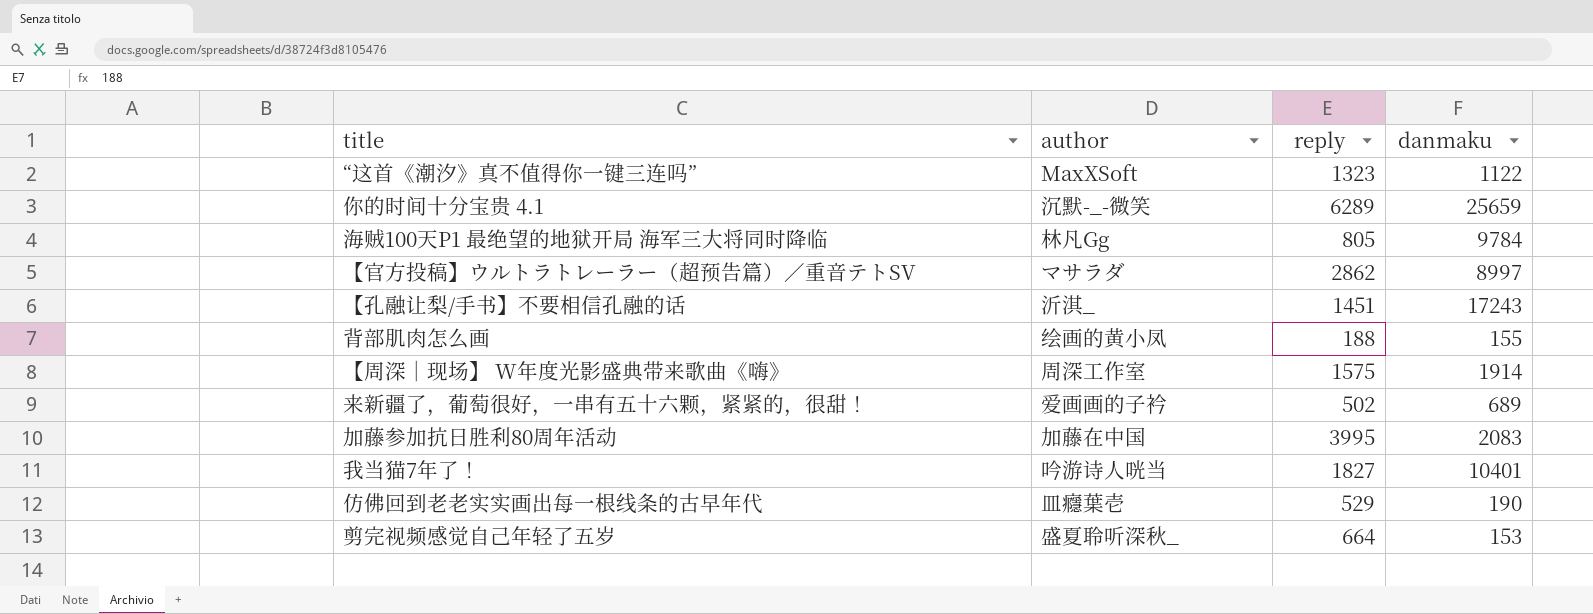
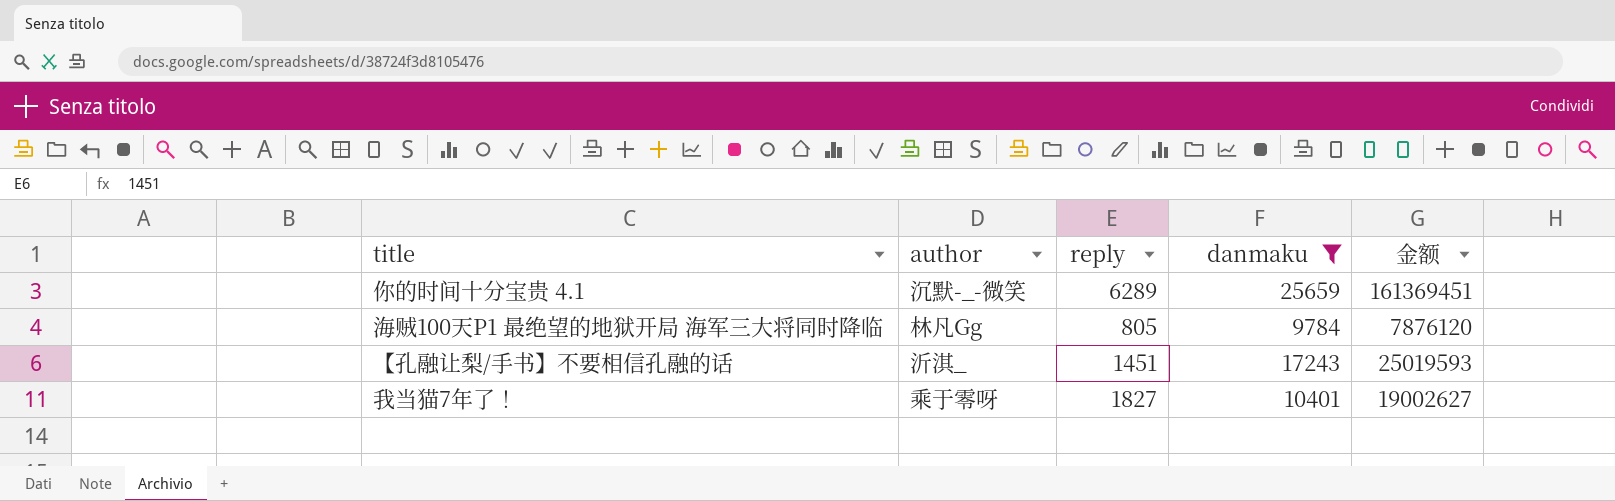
filter: none -> danmaku >= 9784
column 金额 | formula: none -> [reply] * [danmaku]
我当猫7年了！ | author: 吟游诗人咣当 -> 乘于零呀

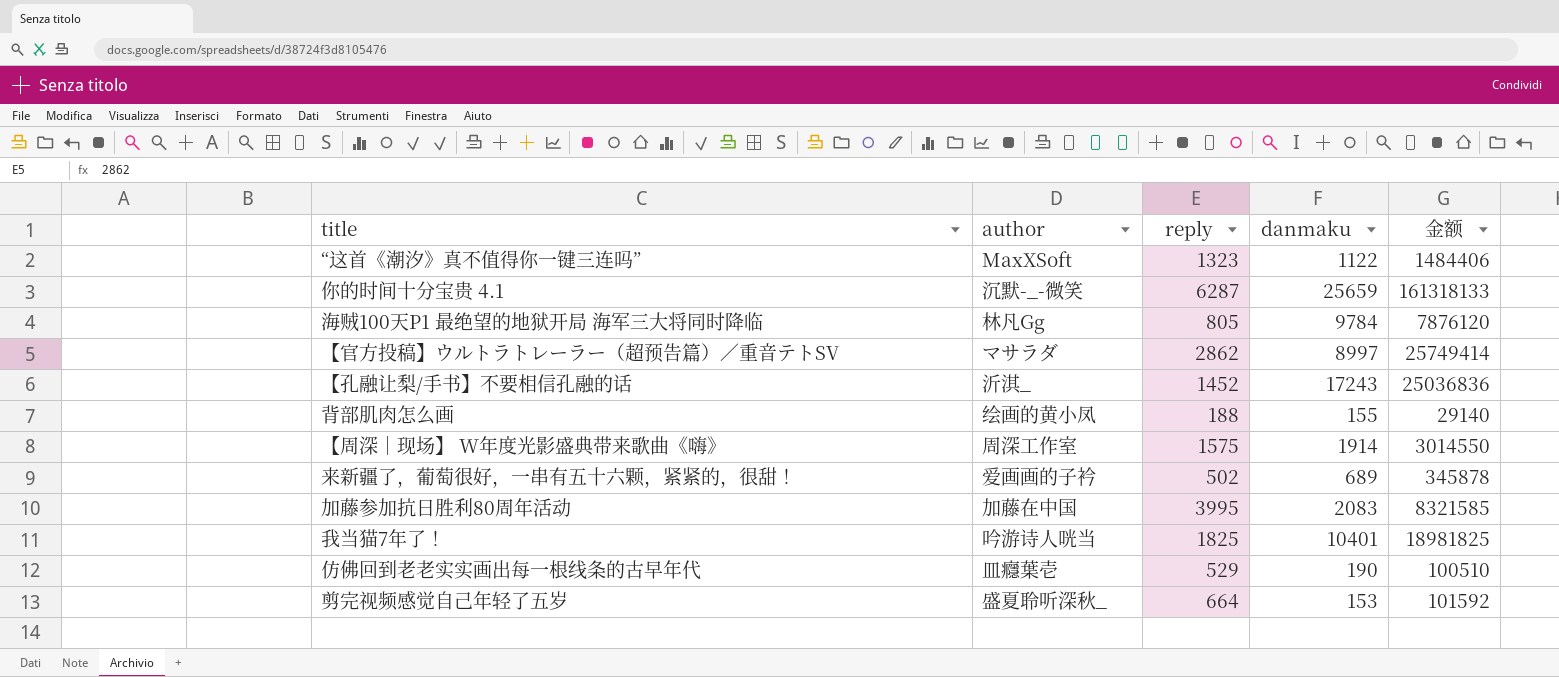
filter: danmaku >= 9784 -> none
你的时间十分宝贵 4.1 | reply: 6289 -> 6287
你的时间十分宝贵 4.1 | 金额: 161369451 -> 161318133
【孔融让梨/手书】不要相信孔融的话 | reply: 1451 -> 1452
【孔融让梨/手书】不要相信孔融的话 | 金额: 25019593 -> 25036836
我当猫7年了！ | author: 乘于零呀 -> 吟游诗人咣当
我当猫7年了！ | reply: 1827 -> 1825
我当猫7年了！ | 金额: 19002627 -> 18981825

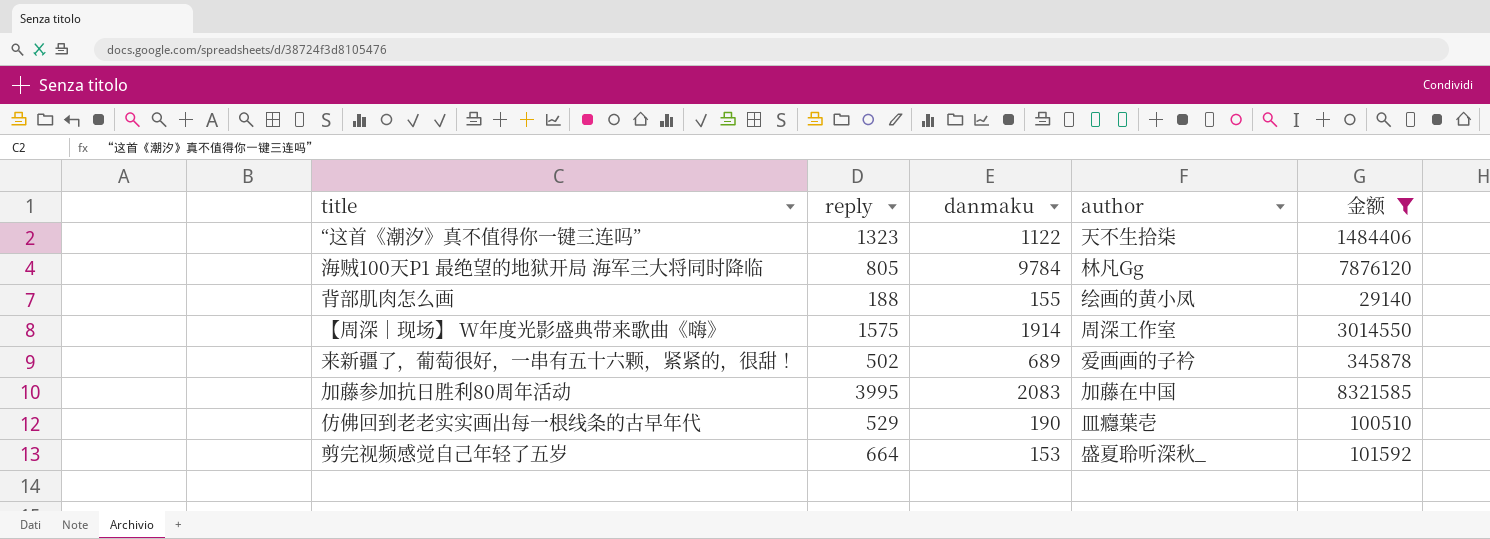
filter: none -> 金额 <= 8321585
column author | position: 2 -> 4
“这首《潮汐》真不值得你一键三连吗” | author: MaxXSoft -> 天不生拾柒

